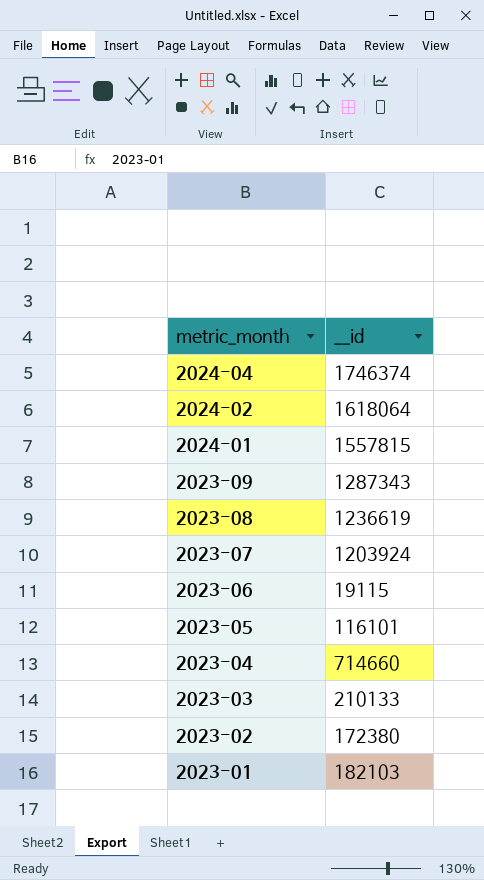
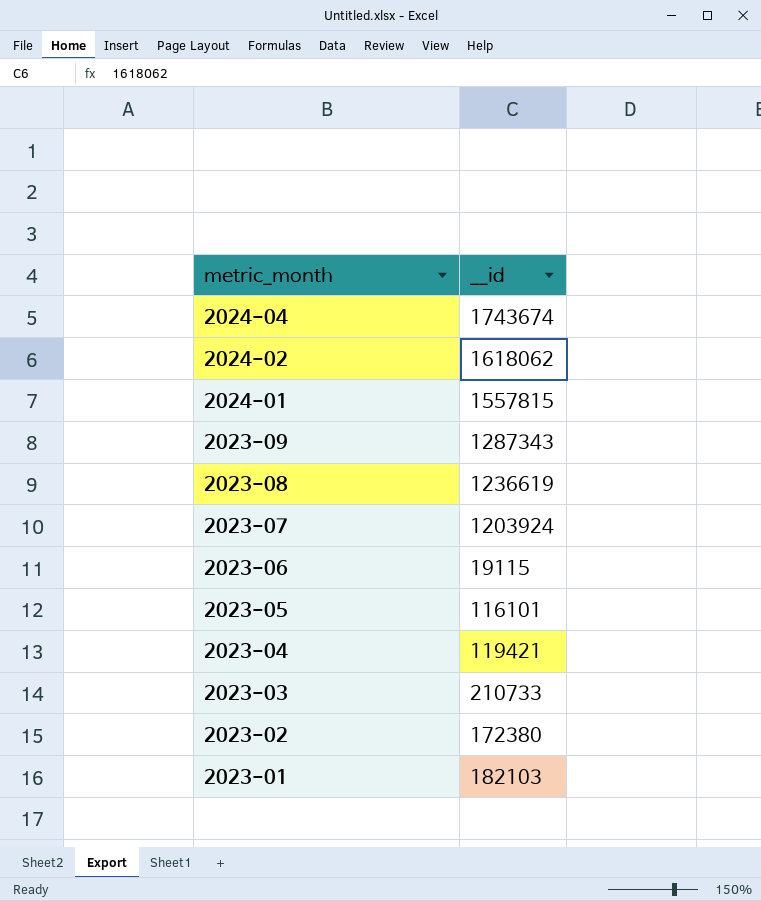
2024-04 | __id: 1746374 -> 1743674
2024-02 | __id: 1618064 -> 1618062
2023-04 | __id: 714660 -> 119421
2023-03 | __id: 210133 -> 210733

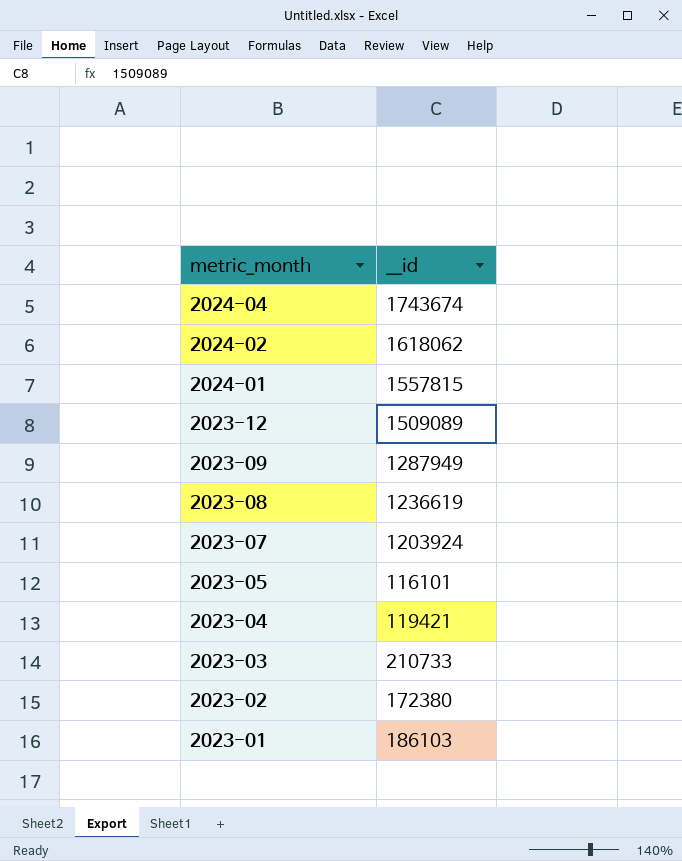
row 2023-06: 19115 -> none
row 2023-12: none -> 1509089
2023-09 | __id: 1287343 -> 1287949
2023-01 | __id: 182103 -> 186103

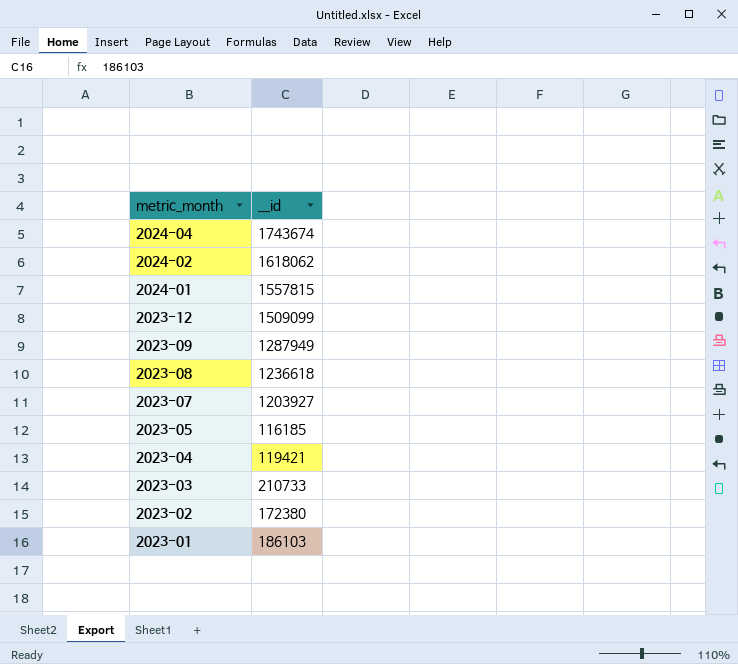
2023-12 | __id: 1509089 -> 1509099
2023-08 | __id: 1236619 -> 1236618
2023-07 | __id: 1203924 -> 1203927
2023-05 | __id: 116101 -> 116185

